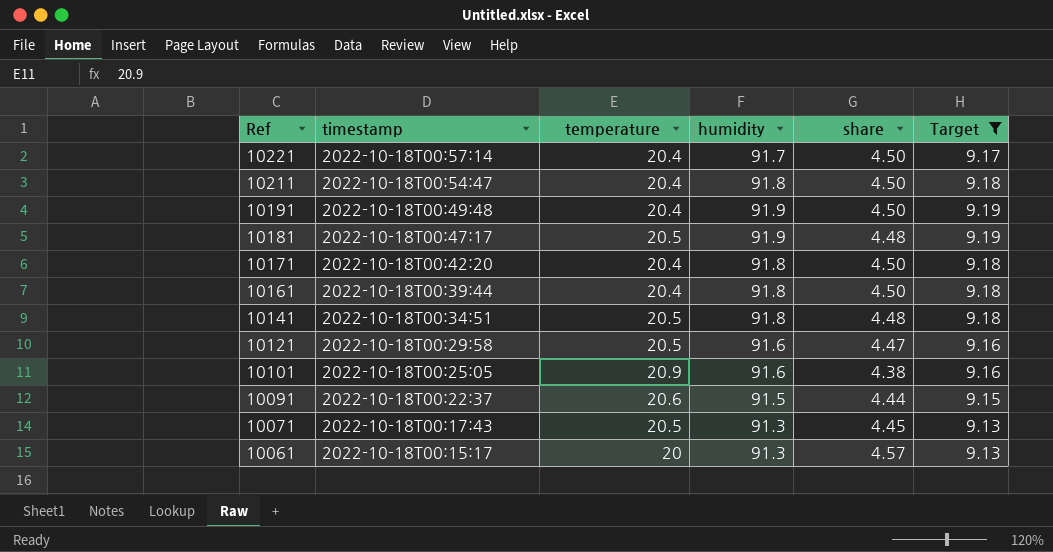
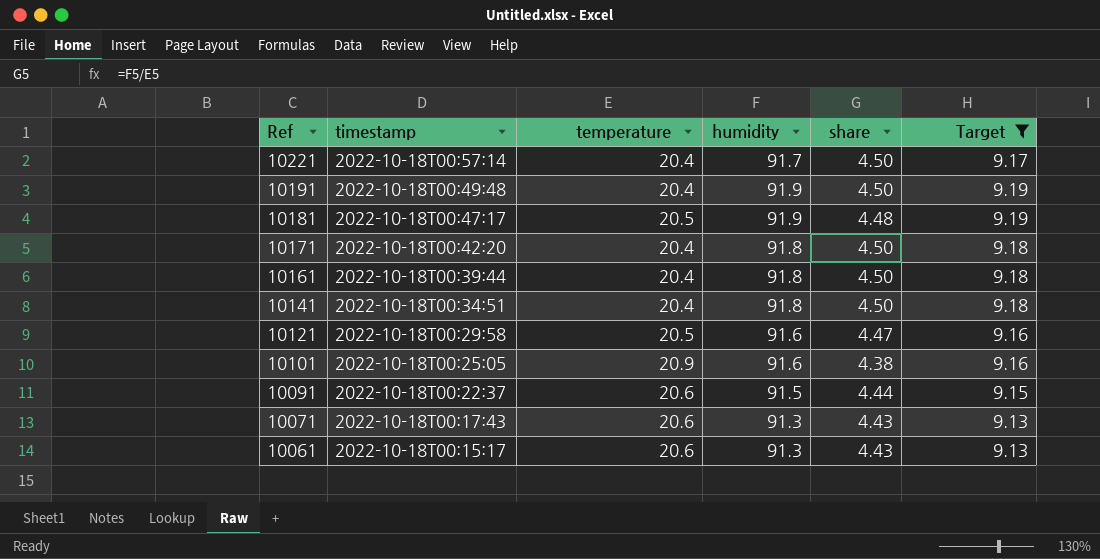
row 10211: 2022-10-18T00:54:47 | 20.4 | 91.8 | 4.50 | 9.18 -> none
10141 | temperature: 20.5 -> 20.4
10141 | share: 4.48 -> 4.50
10071 | temperature: 20.5 -> 20.6
10071 | share: 4.45 -> 4.43
10061 | temperature: 20 -> 20.6
10061 | share: 4.57 -> 4.43

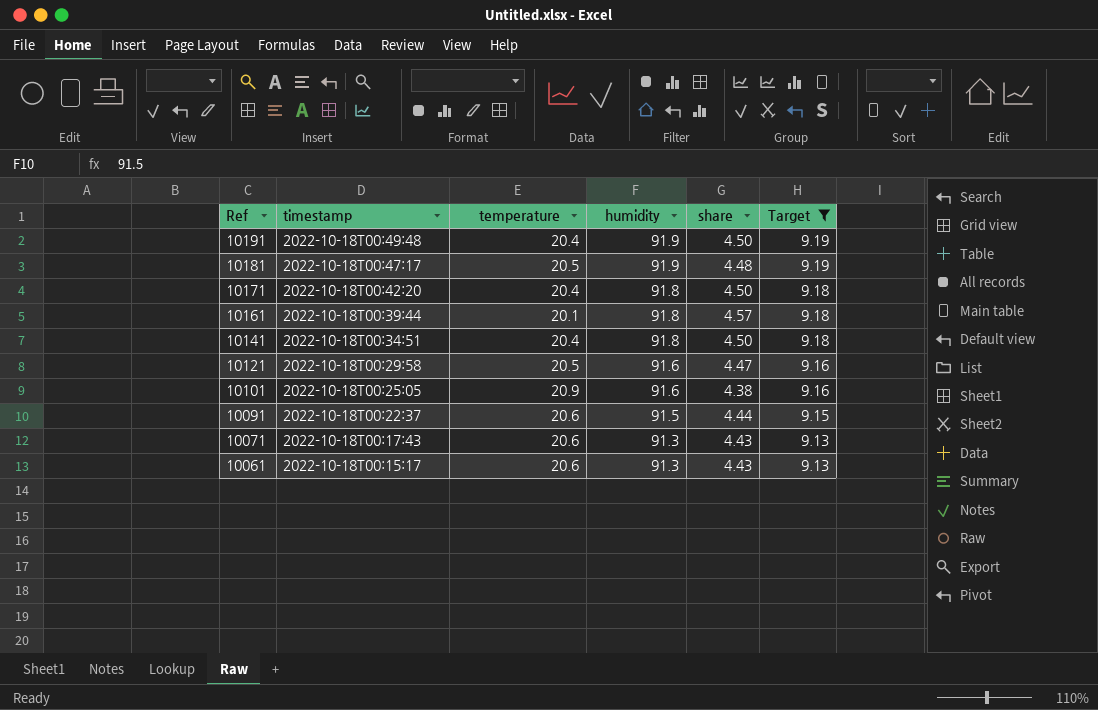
row 10221: 2022-10-18T00:57:14 | 20.4 | 91.7 | 4.50 | 9.17 -> none
10161 | temperature: 20.4 -> 20.1
10161 | share: 4.50 -> 4.57

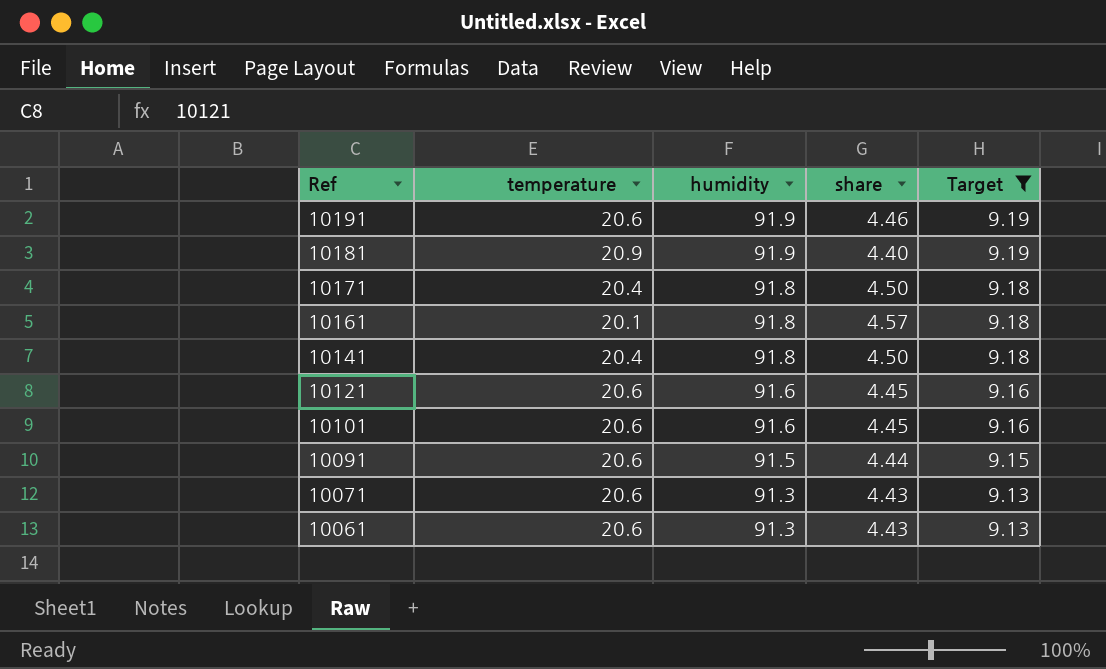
column timestamp | position: 2 -> none
10191 | temperature: 20.4 -> 20.6
10191 | share: 4.50 -> 4.46
10181 | temperature: 20.5 -> 20.9
10181 | share: 4.48 -> 4.40
10121 | temperature: 20.5 -> 20.6
10121 | share: 4.47 -> 4.45
10101 | temperature: 20.9 -> 20.6
10101 | share: 4.38 -> 4.45

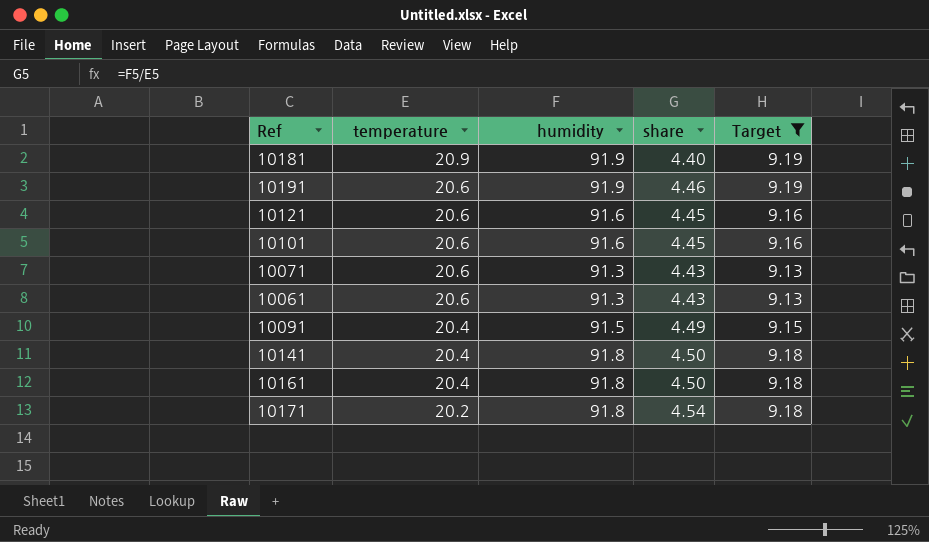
row order: Ref descending -> temperature descending
10091 | temperature: 20.6 -> 20.4
10091 | share: 4.44 -> 4.49
10161 | temperature: 20.1 -> 20.4
10161 | share: 4.57 -> 4.50
10171 | temperature: 20.4 -> 20.2
10171 | share: 4.50 -> 4.54

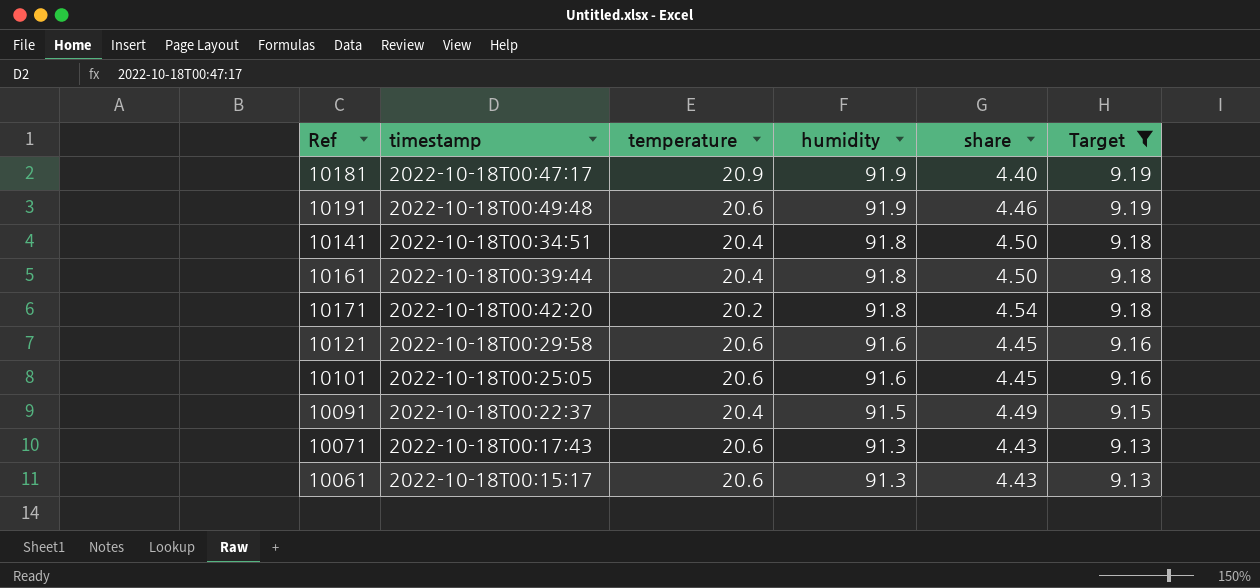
row order: temperature descending -> humidity descending
column timestamp | position: none -> 2

